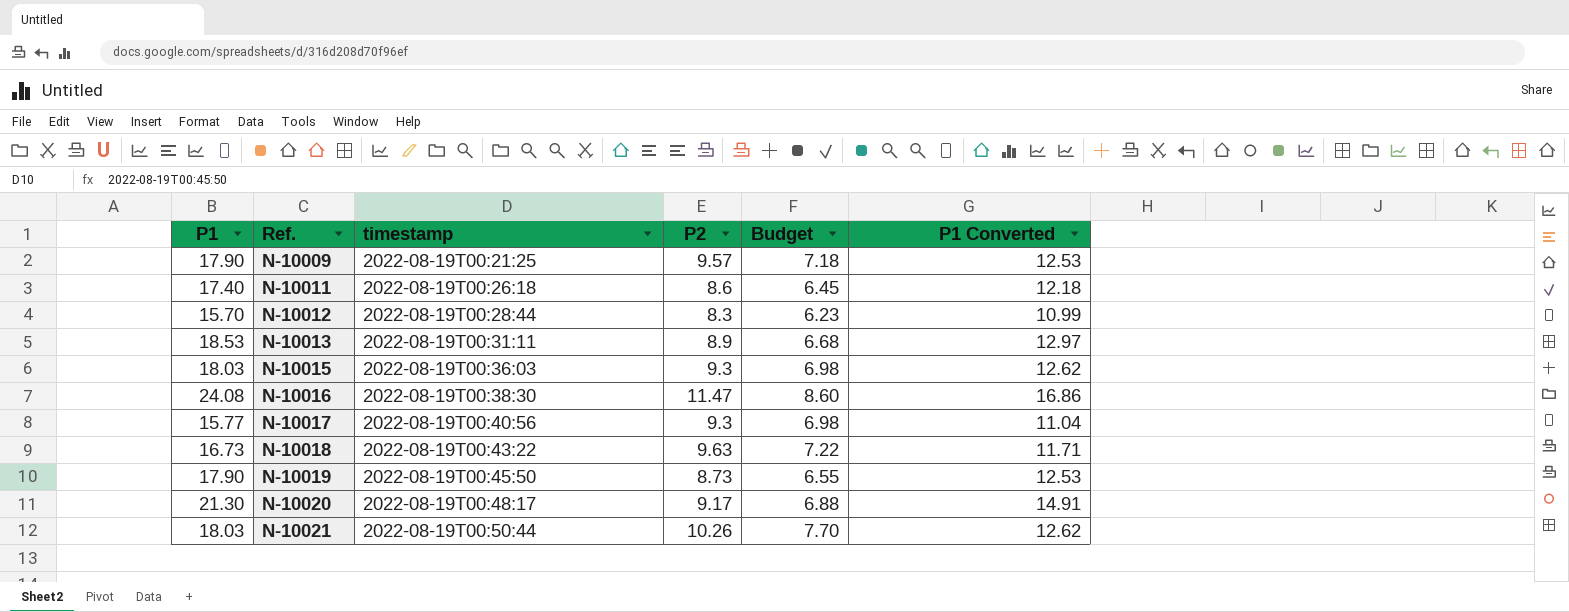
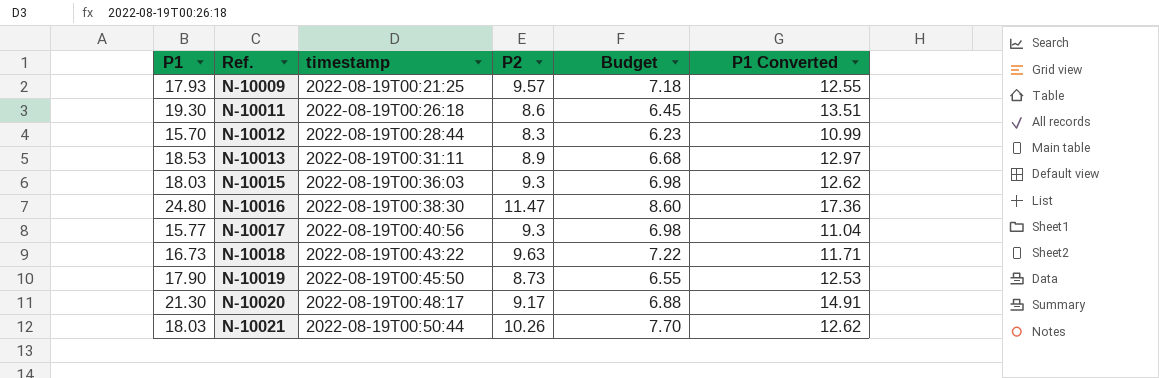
N-10009 | P1: 17.90 -> 17.93
N-10009 | P1 Converted: 12.53 -> 12.55
N-10011 | P1: 17.40 -> 19.30
N-10011 | P1 Converted: 12.18 -> 13.51
N-10016 | P1: 24.08 -> 24.80
N-10016 | P1 Converted: 16.86 -> 17.36

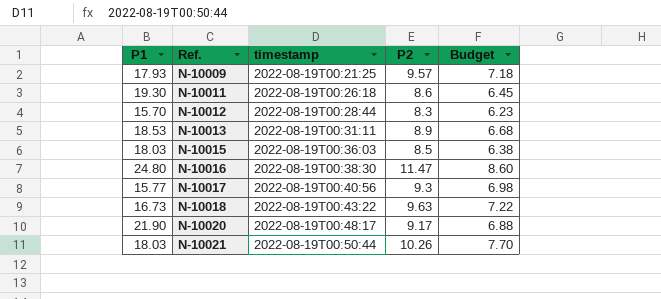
column P1 Converted | formula: [P1] * 0.7 -> none
row N-10019: 17.90 | 2022-08-19T00:45:50 | 8.73 | 6.55 | 12.53 -> none
N-10015 | P2: 9.3 -> 8.5
N-10015 | Budget: 6.98 -> 6.38
N-10020 | P1: 21.30 -> 21.90

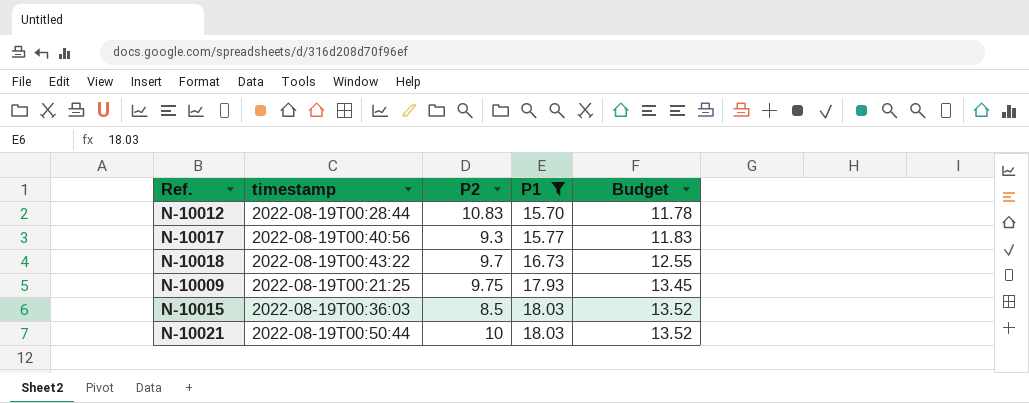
filter: none -> P1 <= 18.03
row order: Ref. ascending -> P1 ascending
column P1 | position: 1 -> 4
column Budget | formula: [P2] * 0.75 -> [P1] * 0.75
N-10012 | P2: 8.3 -> 10.83
N-10018 | P2: 9.63 -> 9.7
N-10009 | P2: 9.57 -> 9.75
N-10021 | P2: 10.26 -> 10

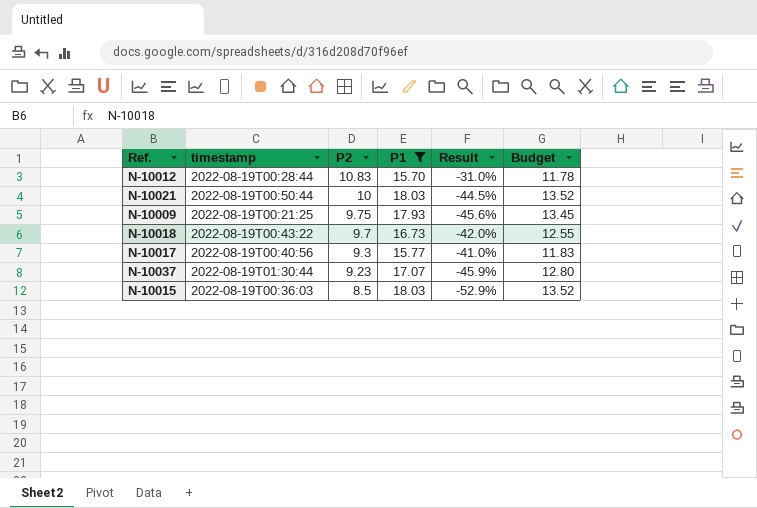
row order: P1 ascending -> P2 descending
column Result | formula: none -> ([P2] - [P1]) / [P1]
row N-10037: none -> 2022-08-19T01:30:44 | 9.23 | 17.07 | -45.9% | 12.80

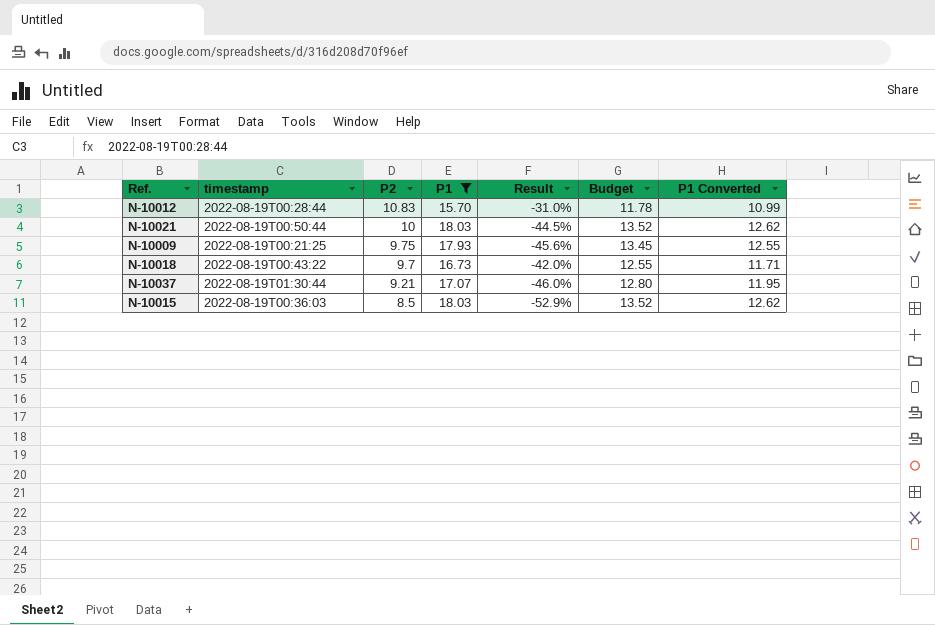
column P1 Converted | formula: none -> [P1] * 0.7
row N-10017: 2022-08-19T00:40:56 | 9.3 | 15.77 | -41.0% | 11.83 -> none
N-10037 | P2: 9.23 -> 9.21
N-10037 | Result: -45.9% -> -46.0%

